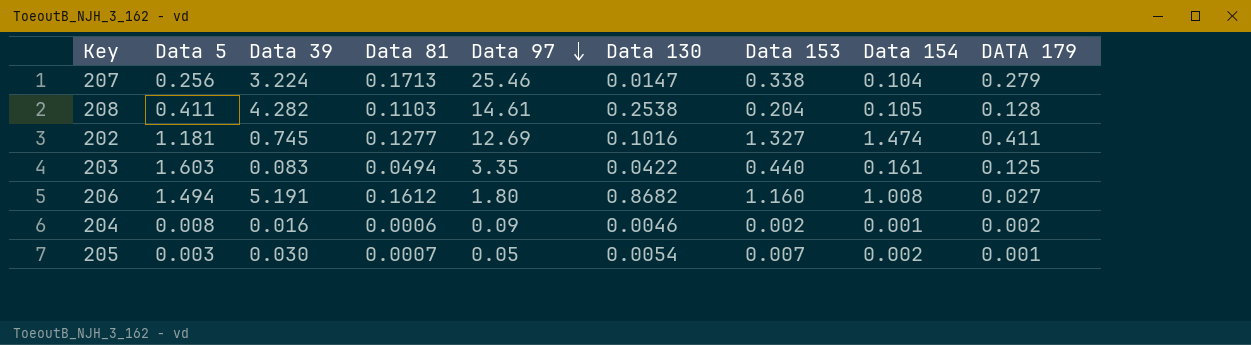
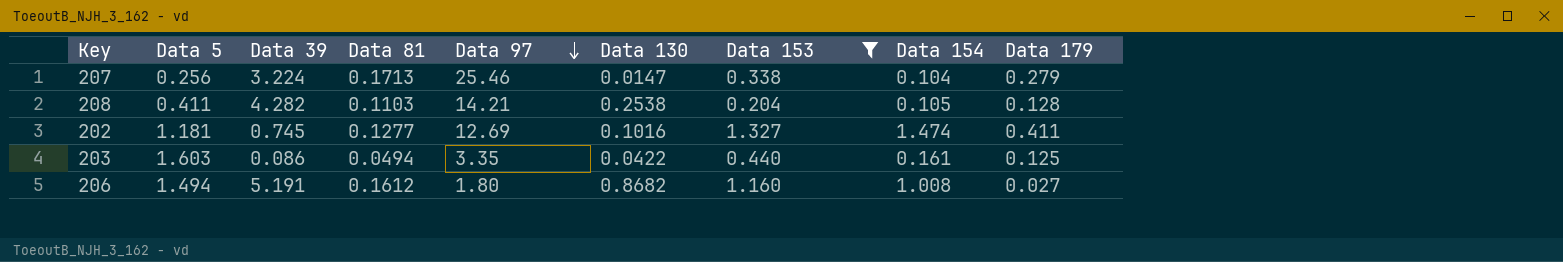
filter: none -> Data 153 >= 0.204
column name: DATA 179 -> Data 179
208 | Data 97: 14.61 -> 14.21
203 | Data 39: 0.083 -> 0.086

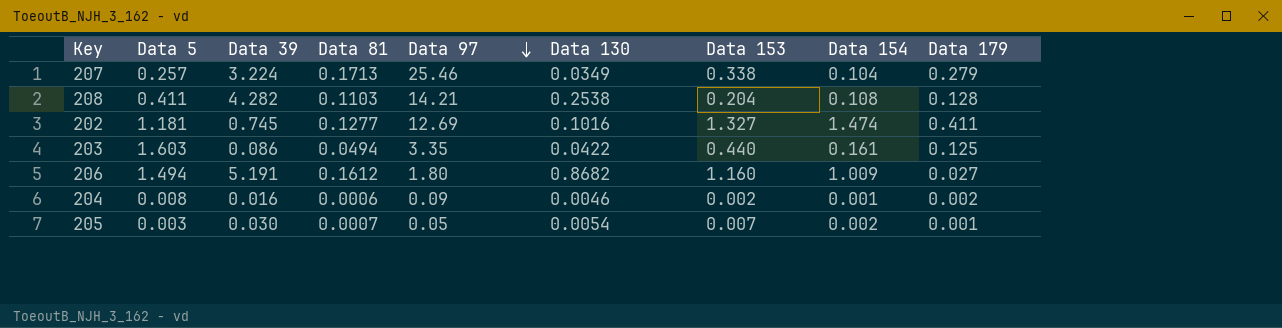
filter: Data 153 >= 0.204 -> none
207 | Data 5: 0.256 -> 0.257
207 | Data 130: 0.0147 -> 0.0349
208 | Data 154: 0.105 -> 0.108
206 | Data 154: 1.008 -> 1.009

